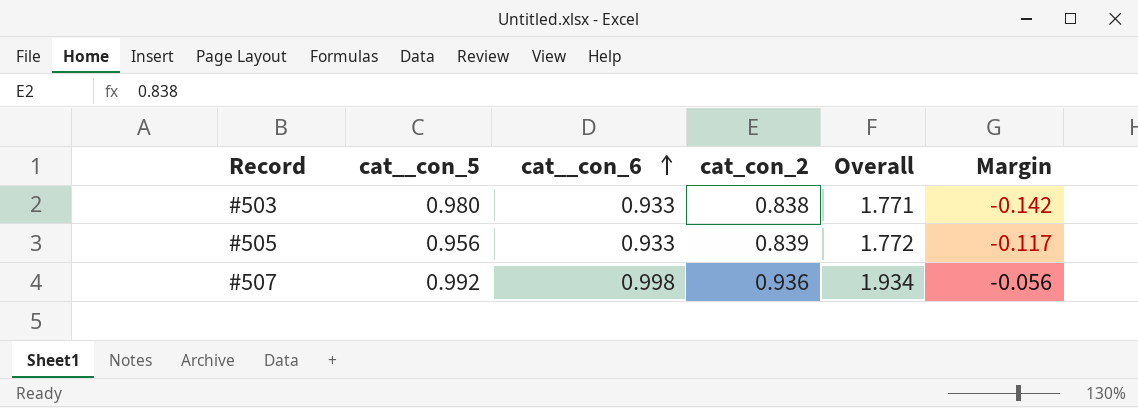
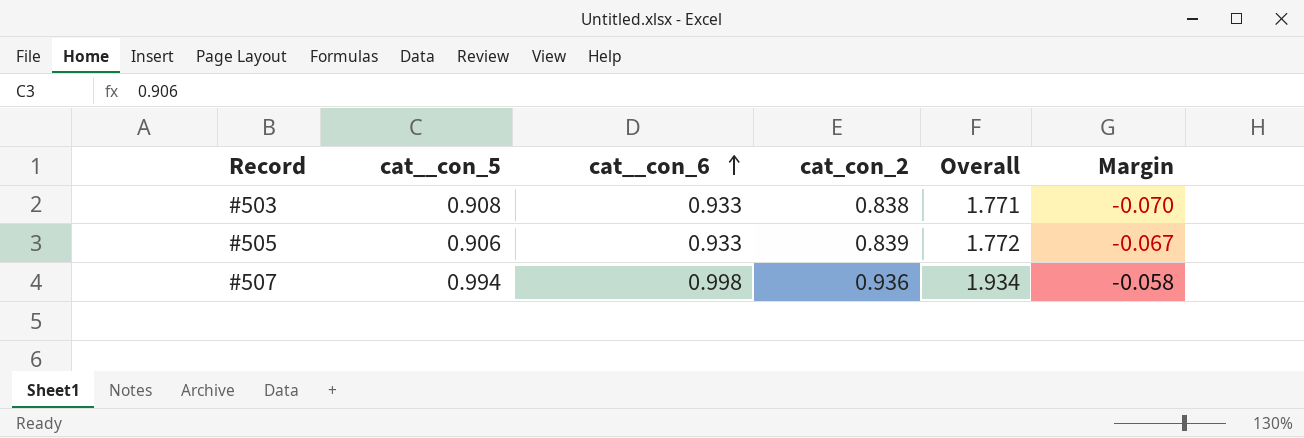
#503 | cat__con_5: 0.980 -> 0.908
#503 | Margin: -0.142 -> -0.070
#505 | cat__con_5: 0.956 -> 0.906
#505 | Margin: -0.117 -> -0.067
#507 | cat__con_5: 0.992 -> 0.994
#507 | Margin: -0.056 -> -0.058

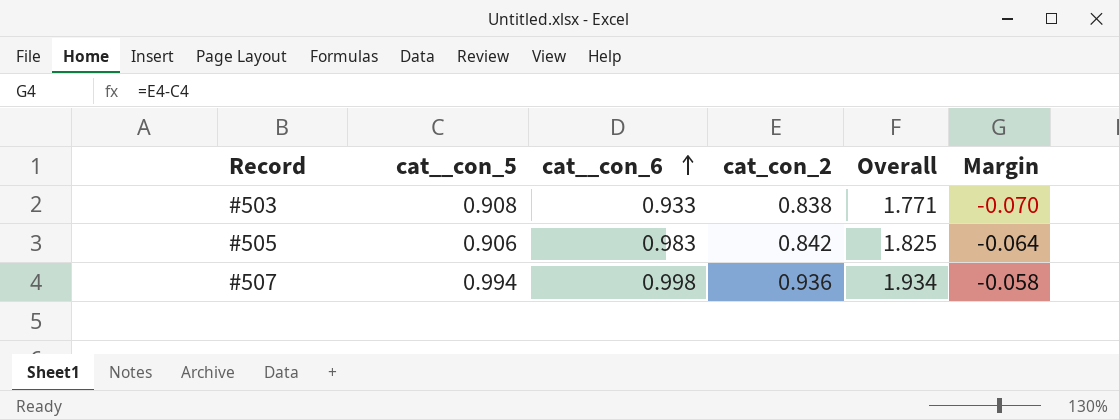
#505 | cat__con_6: 0.933 -> 0.983
#505 | cat_con_2: 0.839 -> 0.842
#505 | Overall: 1.772 -> 1.825
#505 | Margin: -0.067 -> -0.064

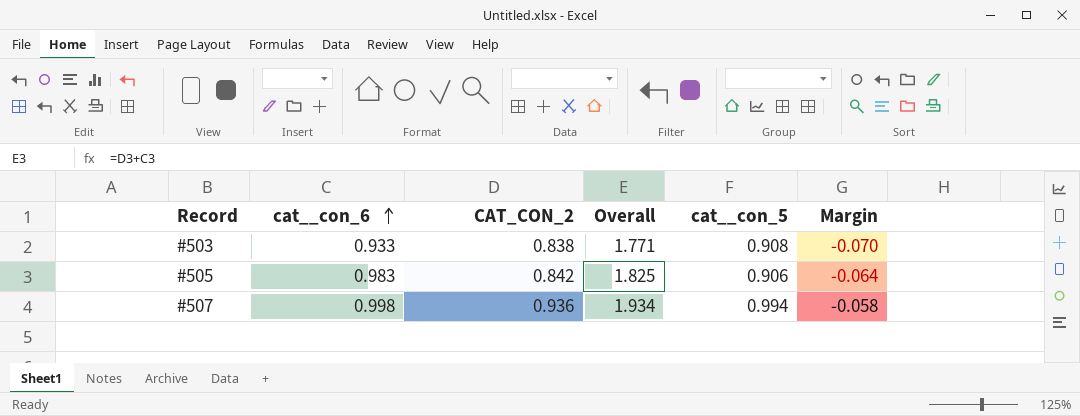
column name: cat_con_2 -> CAT_CON_2
column cat__con_5 | position: 2 -> 5

